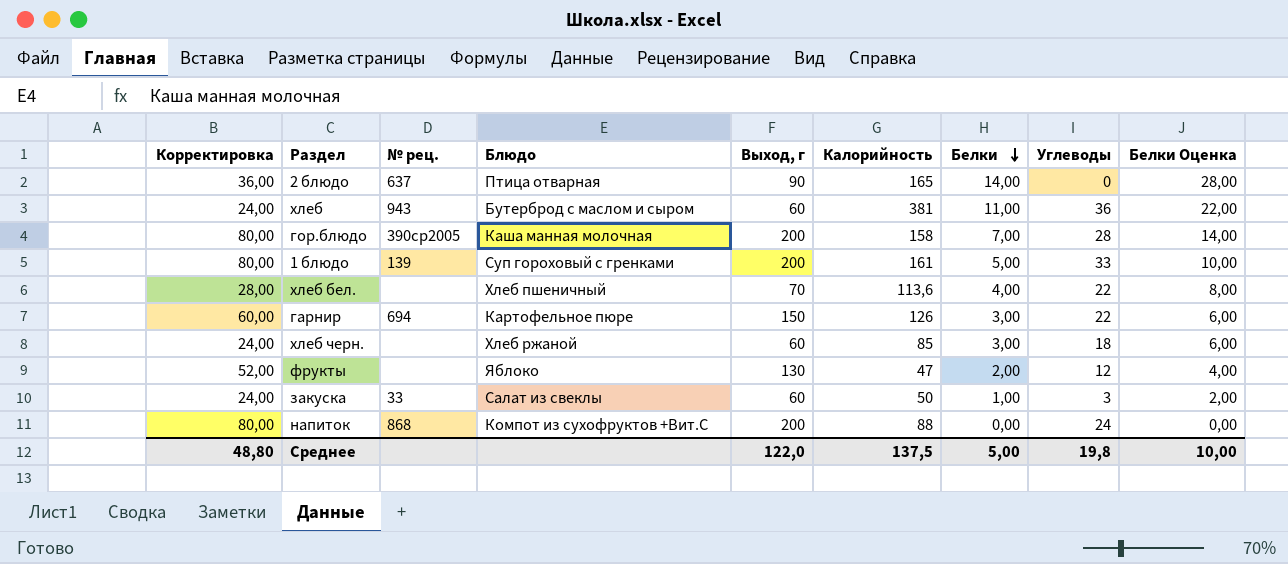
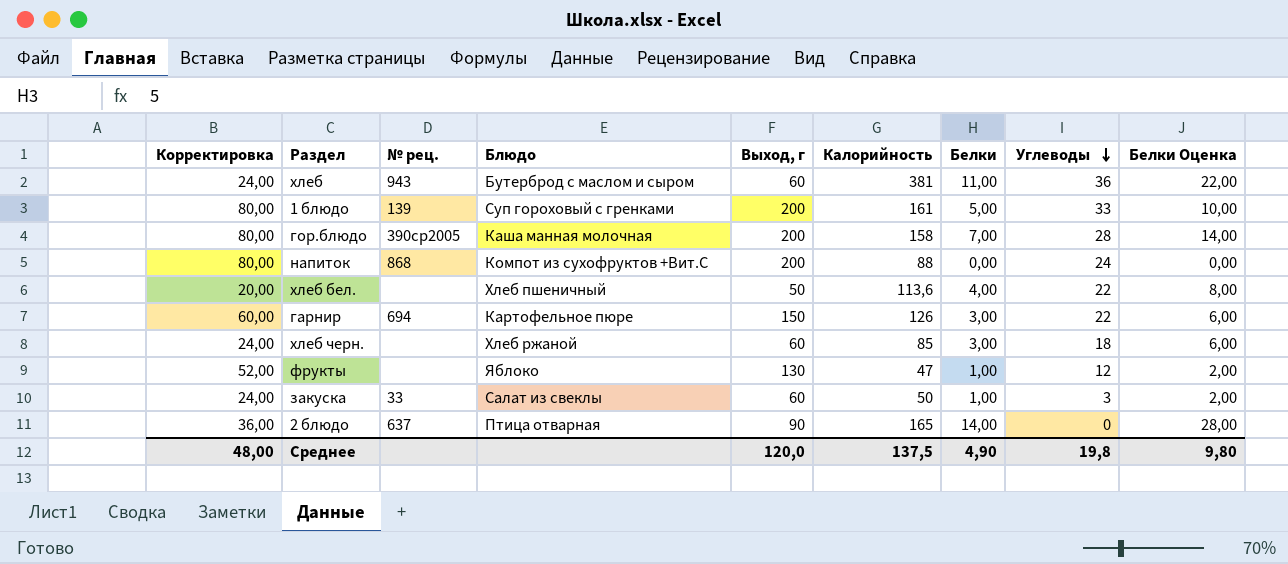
row order: Белки descending -> Углеводы descending
хлеб бел. | Корректировка: 28,00 -> 20,00
хлеб бел. | Выход, г: 70 -> 50
фрукты | Белки: 2,00 -> 1,00
фрукты | Белки Оценка: 4,00 -> 2,00
Среднее | Корректировка: 48,80 -> 48,00
Среднее | Выход, г: 122,0 -> 120,0
Среднее | Белки: 5,00 -> 4,90
Среднее | Белки Оценка: 10,00 -> 9,80

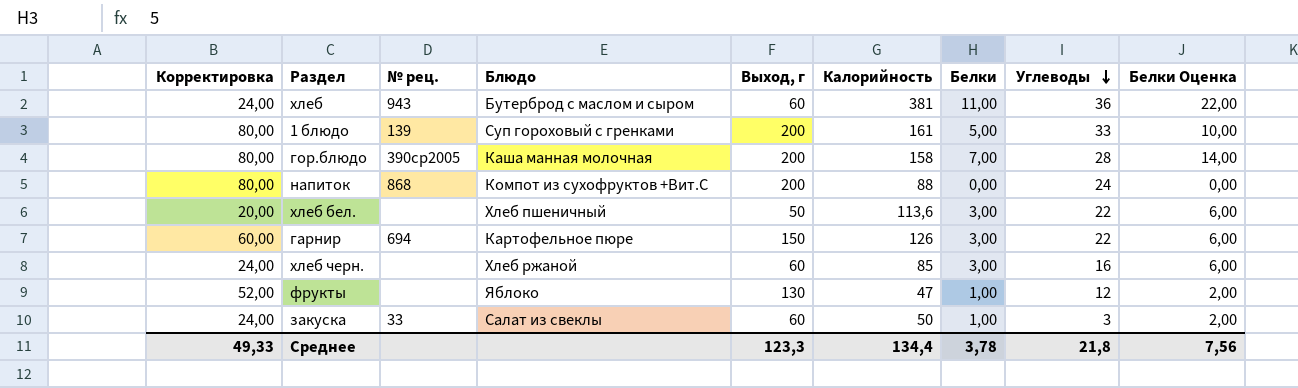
row 2 блюдо: 36,00 | 637 | Птица отварная | 90 | 165 | 14,00 | 0 | 28,00 -> none
хлеб бел. | Белки: 4,00 -> 3,00
хлеб бел. | Белки Оценка: 8,00 -> 6,00
хлеб черн. | Углеводы: 18 -> 16
Среднее | Корректировка: 48,00 -> 49,33
Среднее | Выход, г: 120,0 -> 123,3
Среднее | Калорийность: 137,5 -> 134,4
Среднее | Белки: 4,90 -> 3,78
Среднее | Углеводы: 19,8 -> 21,8
Среднее | Белки Оценка: 9,80 -> 7,56

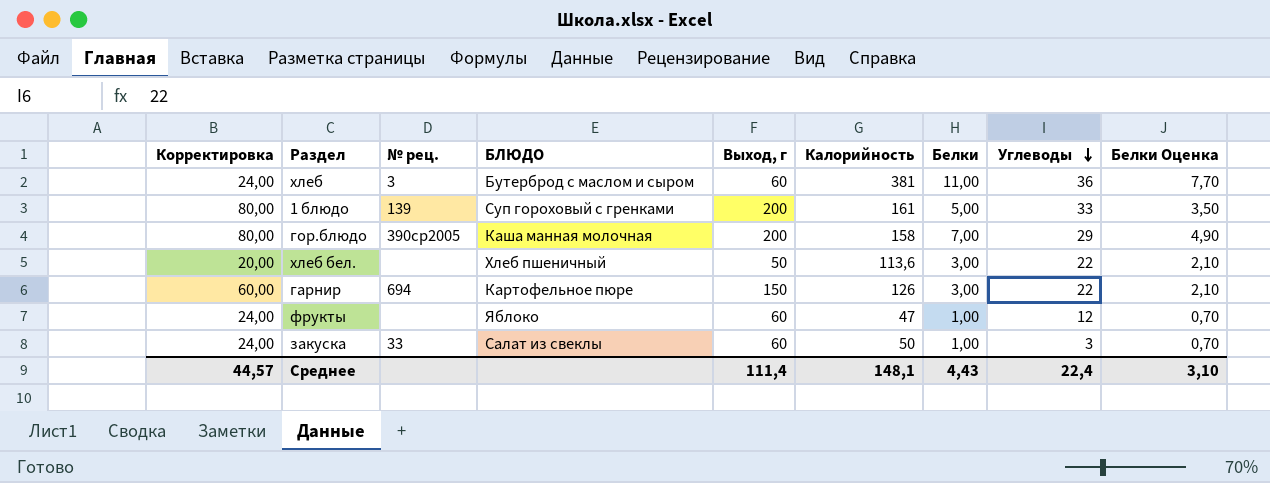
column name: Блюдо -> БЛЮДО
column Белки Оценка | formula: [Белки] * 2 -> [Белки] * 0,7
row напиток: 80,00 | 868 | Компот из сухофруктов +Вит.С | 200 | 88 | 0,00 | 24 | 0,00 -> none
row хлеб черн.: 24,00 | none | Хлеб ржаной | 60 | 85 | 3,00 | 16 | 6,00 -> none
хлеб | № рец.: 943 -> 3
гор.блюдо | Углеводы: 28 -> 29
фрукты | Корректировка: 52,00 -> 24,00
фрукты | Выход, г: 130 -> 60
Среднее | Корректировка: 49,33 -> 44,57
Среднее | Выход, г: 123,3 -> 111,4
Среднее | Калорийность: 134,4 -> 148,1
Среднее | Белки: 3,78 -> 4,43
Среднее | Углеводы: 21,8 -> 22,4
Среднее | Белки Оценка: 7,56 -> 3,10

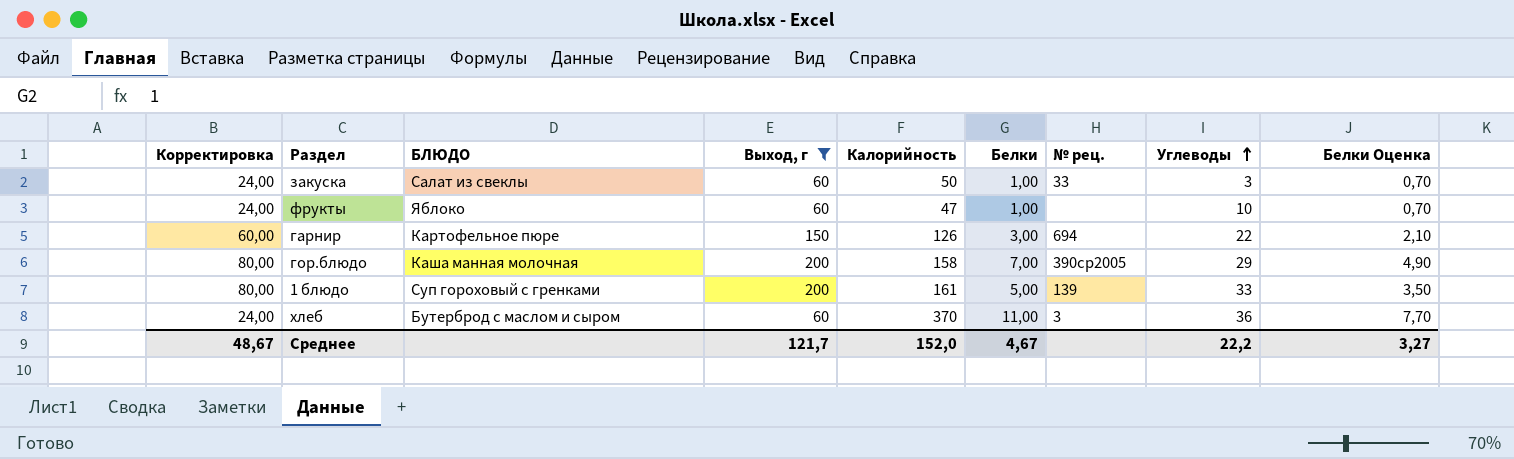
filter: none -> Выход, г != 50
row order: Углеводы descending -> Углеводы ascending
column № рец. | position: 3 -> 7
фрукты | Углеводы: 12 -> 10
хлеб | Калорийность: 381 -> 370
Среднее | Корректировка: 44,57 -> 48,67
Среднее | Выход, г: 111,4 -> 121,7
Среднее | Калорийность: 148,1 -> 152,0
Среднее | Белки: 4,43 -> 4,67
Среднее | Углеводы: 22,4 -> 22,2
Среднее | Белки Оценка: 3,10 -> 3,27

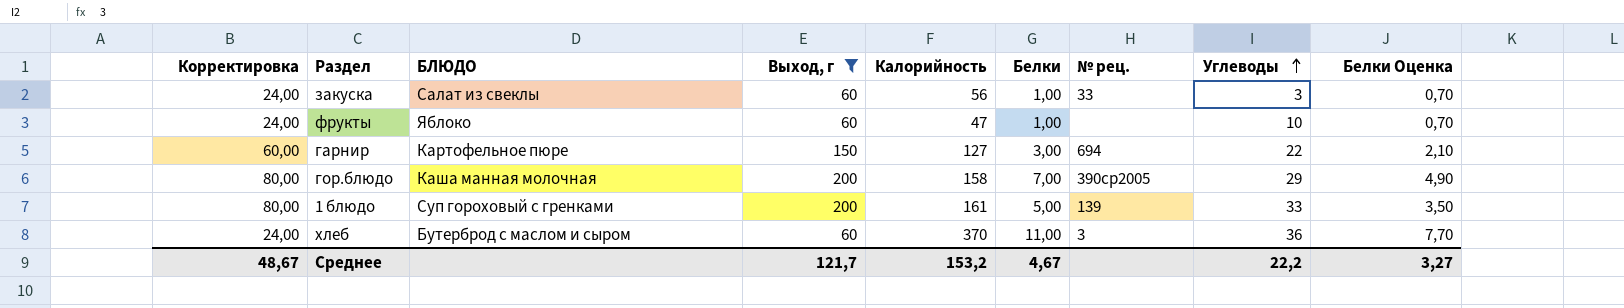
закуска | Калорийность: 50 -> 56
гарнир | Калорийность: 126 -> 127
Среднее | Калорийность: 152,0 -> 153,2

